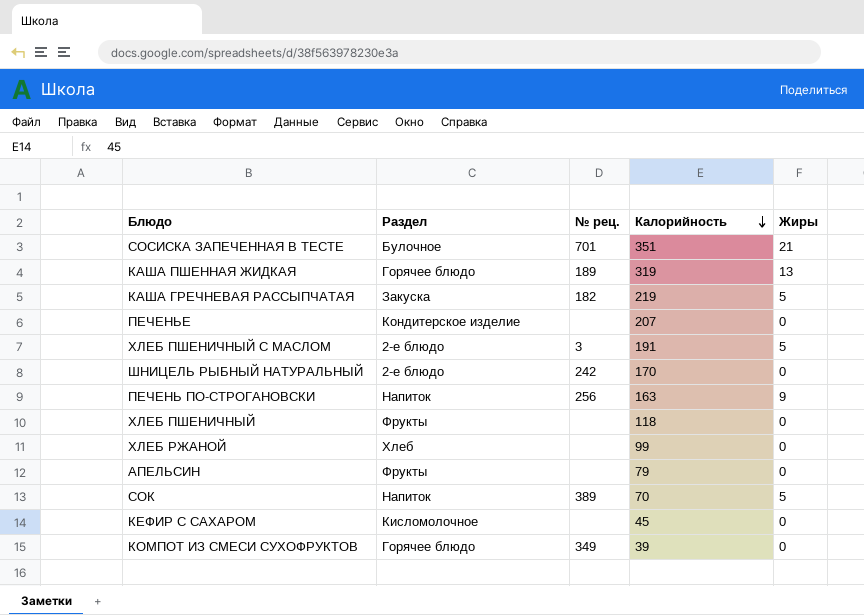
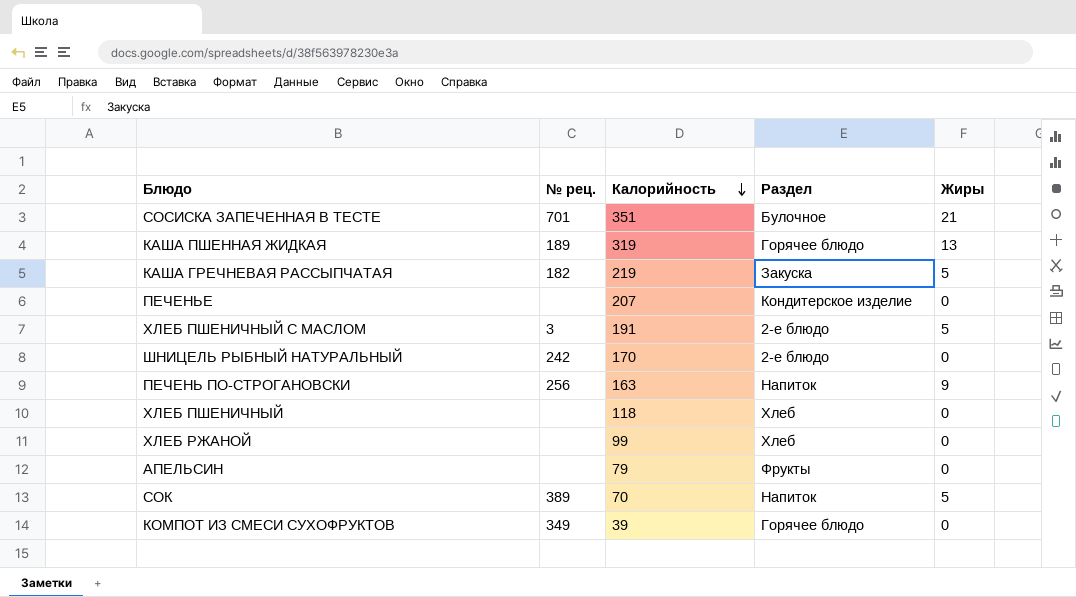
column Раздел | position: 2 -> 4
row КЕФИР С САХАРОМ: Кисломолочное | none | 45 | 0 -> none
ХЛЕБ ПШЕНИЧНЫЙ | Раздел: Фрукты -> Хлеб

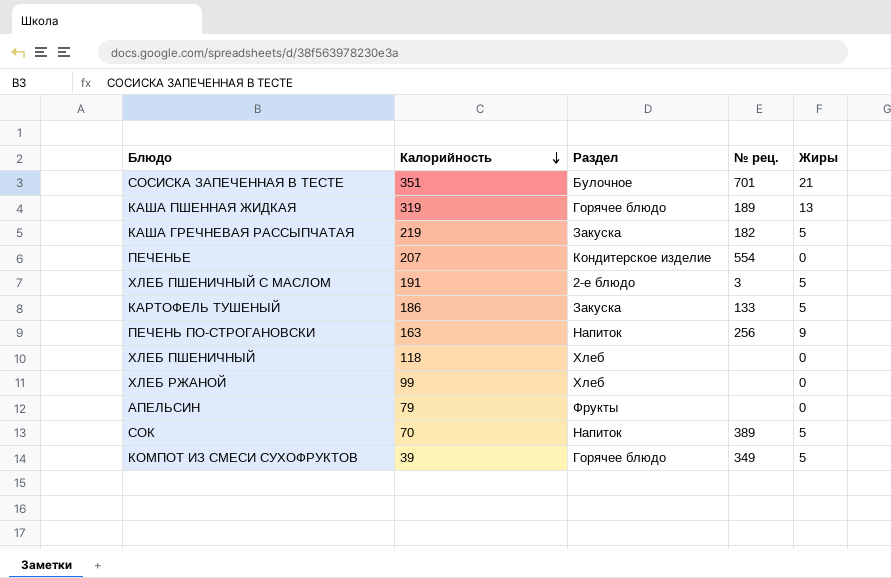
column № рец. | position: 2 -> 4
row ШНИЦЕЛЬ РЫБНЫЙ НАТУРАЛЬНЫЙ: 242 | 170 | 2-е блюдо | 0 -> none
ПЕЧЕНЬЕ | № рец.: none -> 554
row КАРТОФЕЛЬ ТУШЕНЫЙ: none -> 186 | Закуска | 133 | 5
КОМПОТ ИЗ СМЕСИ СУХОФРУКТОВ | Жиры: 0 -> 5

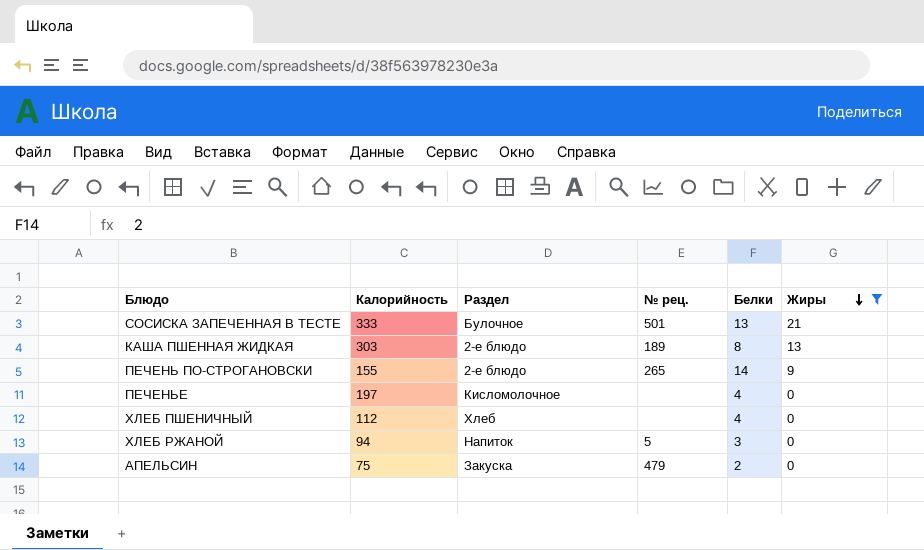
filter: none -> Жиры != 5
row order: Калорийность descending -> Жиры descending
column Белки | position: none -> 5
СОСИСКА ЗАПЕЧЕННАЯ В ТЕСТЕ | Калорийность: 351 -> 333
СОСИСКА ЗАПЕЧЕННАЯ В ТЕСТЕ | № рец.: 701 -> 501
КАША ПШЕННАЯ ЖИДКАЯ | Калорийность: 319 -> 303
КАША ПШЕННАЯ ЖИДКАЯ | Раздел: Горячее блюдо -> 2-е блюдо
ПЕЧЕНЬ ПО-СТРОГАНОВСКИ | Калорийность: 163 -> 155
ПЕЧЕНЬ ПО-СТРОГАНОВСКИ | Раздел: Напиток -> 2-е блюдо
ПЕЧЕНЬ ПО-СТРОГАНОВСКИ | № рец.: 256 -> 265
ПЕЧЕНЬЕ | Калорийность: 207 -> 197
ПЕЧЕНЬЕ | Раздел: Кондитерское изделие -> Кисломолочное
ПЕЧЕНЬЕ | № рец.: 554 -> none
ХЛЕБ ПШЕНИЧНЫЙ | Калорийность: 118 -> 112
ХЛЕБ РЖАНОЙ | Калорийность: 99 -> 94
ХЛЕБ РЖАНОЙ | Раздел: Хлеб -> Напиток
ХЛЕБ РЖАНОЙ | № рец.: none -> 5
АПЕЛЬСИН | Калорийность: 79 -> 75
АПЕЛЬСИН | Раздел: Фрукты -> Закуска
АПЕЛЬСИН | № рец.: none -> 479

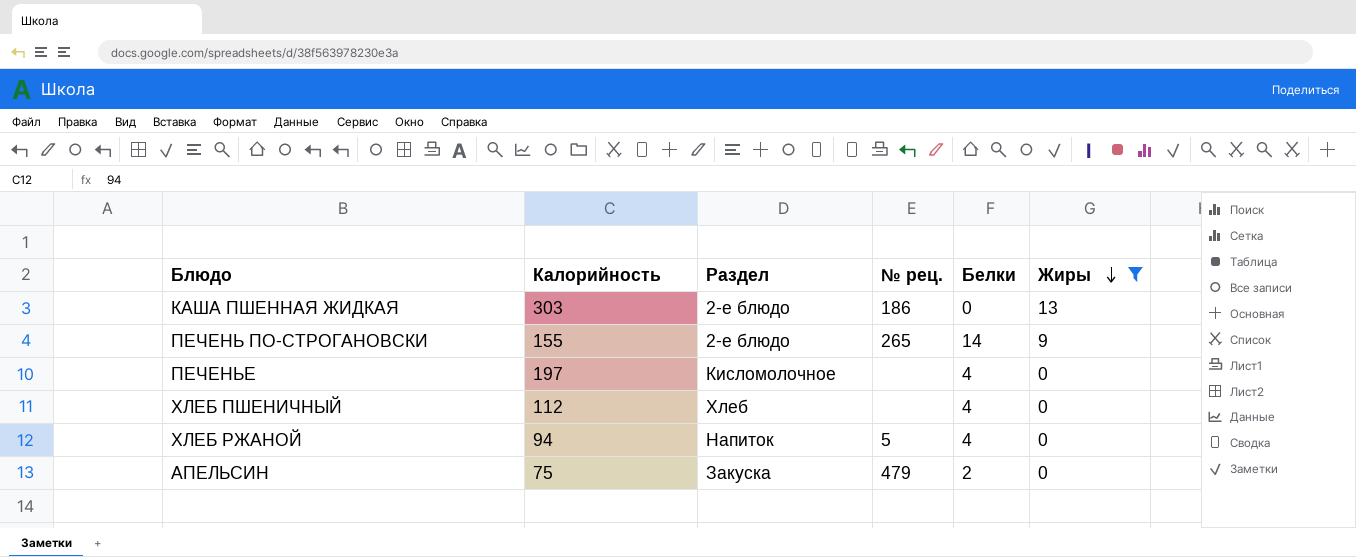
row СОСИСКА ЗАПЕЧЕННАЯ В ТЕСТЕ: 333 | Булочное | 501 | 13 | 21 -> none
КАША ПШЕННАЯ ЖИДКАЯ | № рец.: 189 -> 186
КАША ПШЕННАЯ ЖИДКАЯ | Белки: 8 -> 0
ХЛЕБ РЖАНОЙ | Белки: 3 -> 4

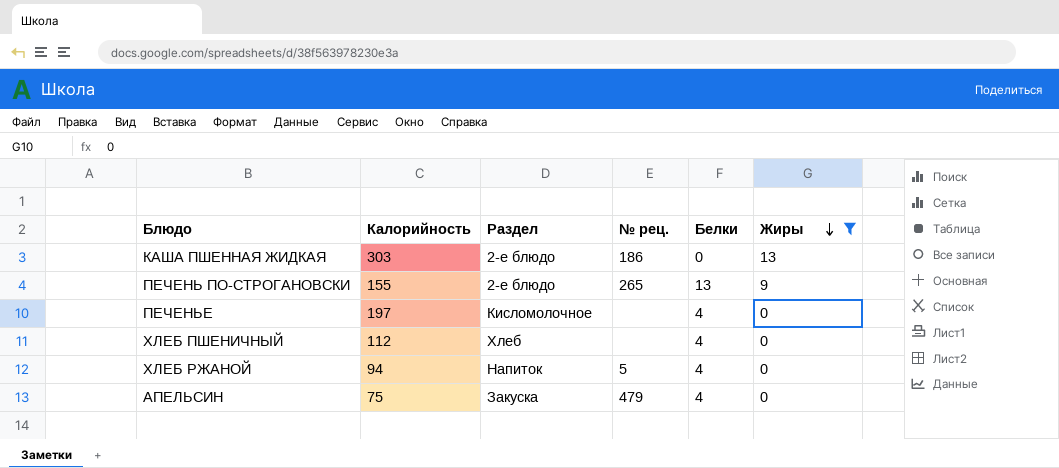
ПЕЧЕНЬ ПО-СТРОГАНОВСКИ | Белки: 14 -> 13
АПЕЛЬСИН | Белки: 2 -> 4

